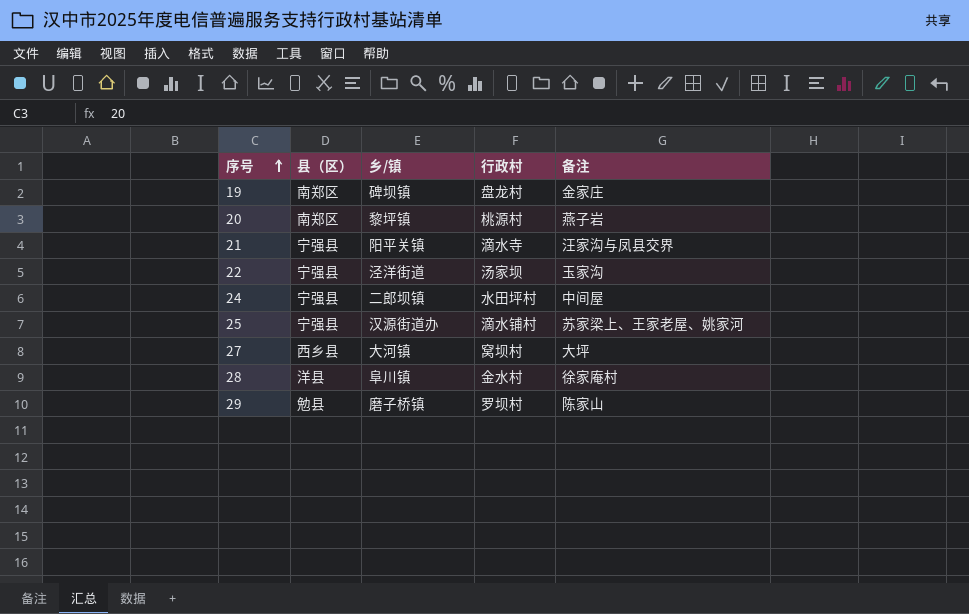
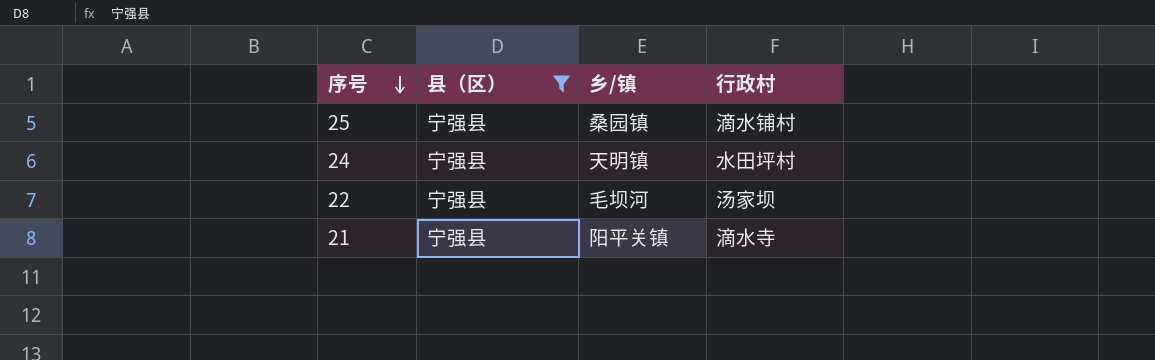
filter: none -> 县（区） = 宁强县
row order: 序号 ascending -> 序号 descending
column 备注 | position: 5 -> none
25 | 乡/镇: 汉源街道办 -> 桑园镇
24 | 乡/镇: 二郎坝镇 -> 天明镇
22 | 乡/镇: 泾洋街道 -> 毛坝河

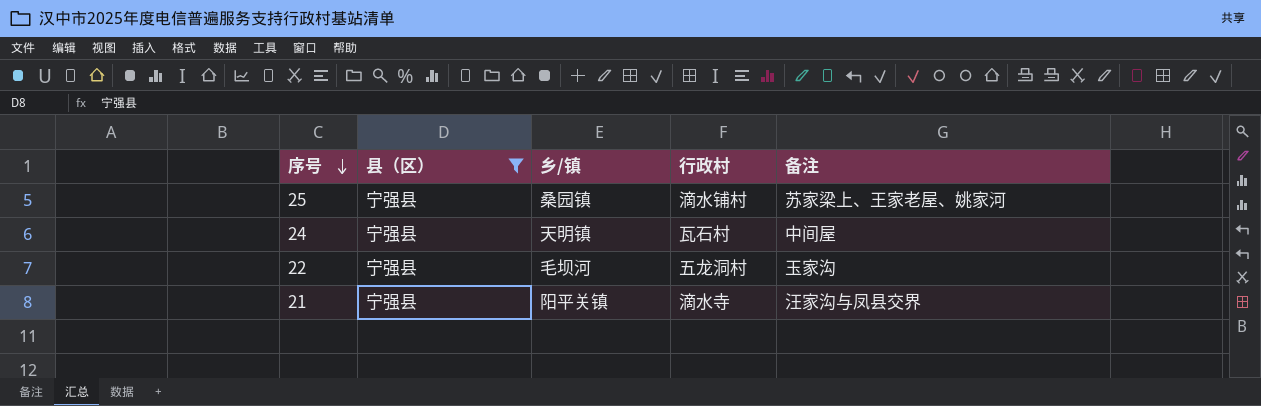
column 备注 | position: none -> 5
24 | 行政村: 水田坪村 -> 瓦石村
22 | 行政村: 汤家坝 -> 五龙洞村

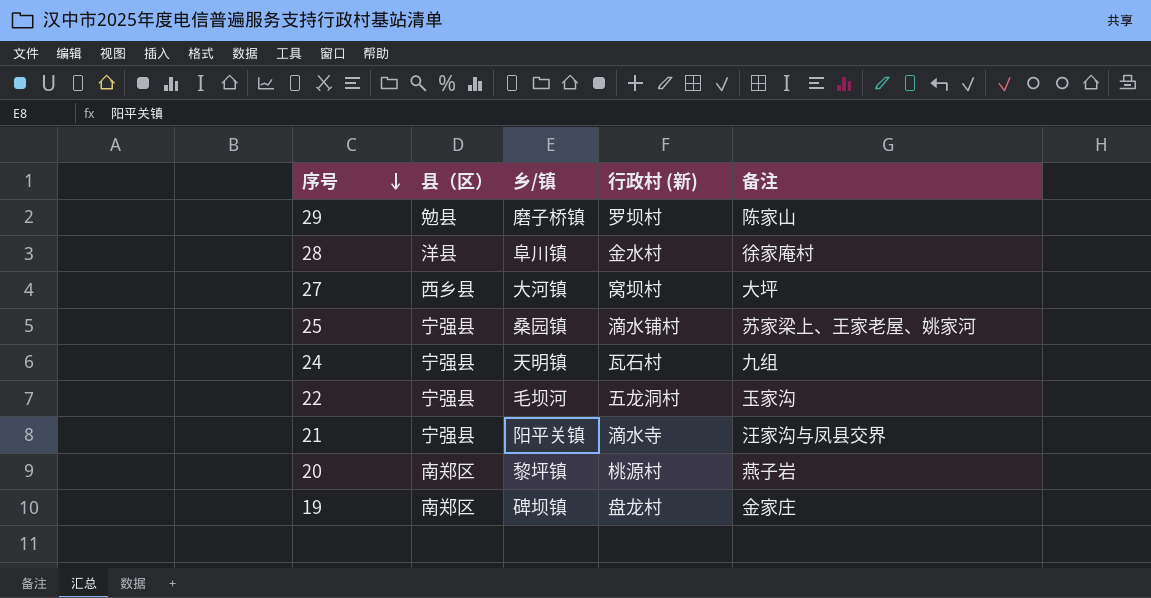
filter: 县（区） = 宁强县 -> none
column name: 行政村 -> 行政村 (新)
24 | 备注: 中间屋 -> 九组

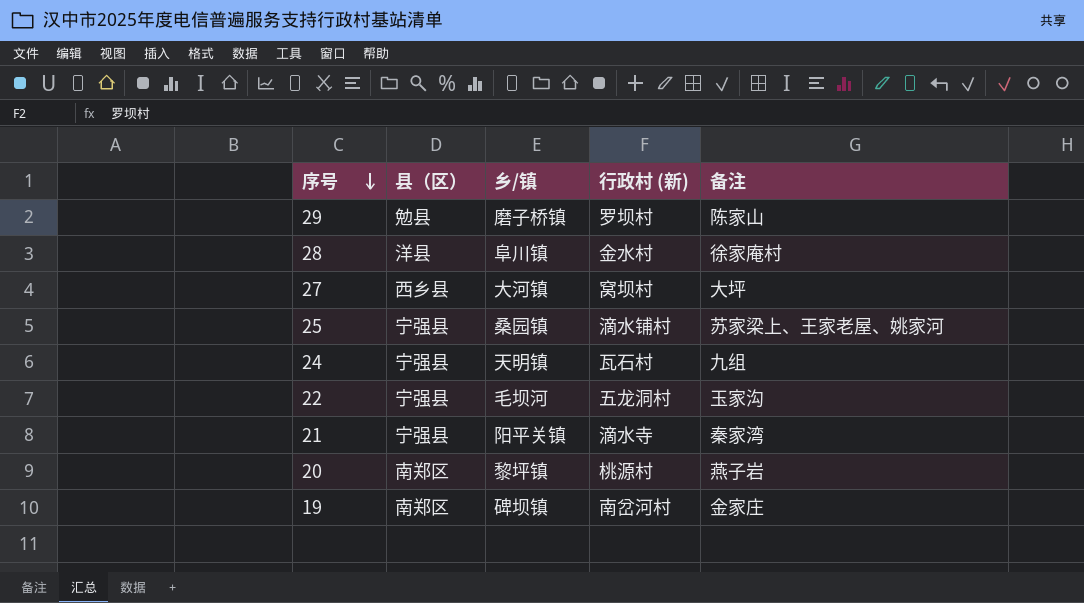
21 | 备注: 汪家沟与凤县交界 -> 秦家湾
19 | 行政村 (新): 盘龙村 -> 南岔河村

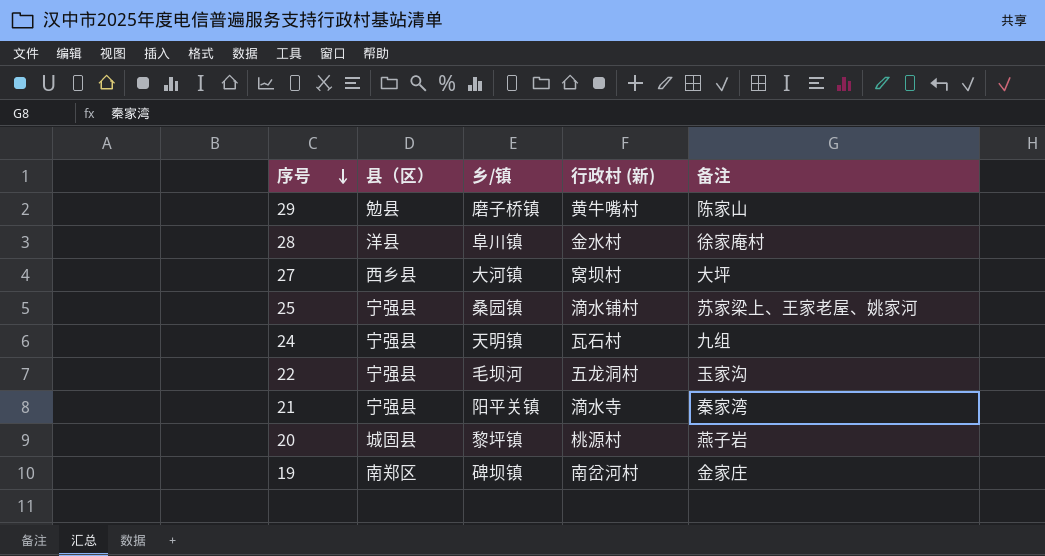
29 | 行政村 (新): 罗坝村 -> 黄牛嘴村
20 | 县（区）: 南郑区 -> 城固县

